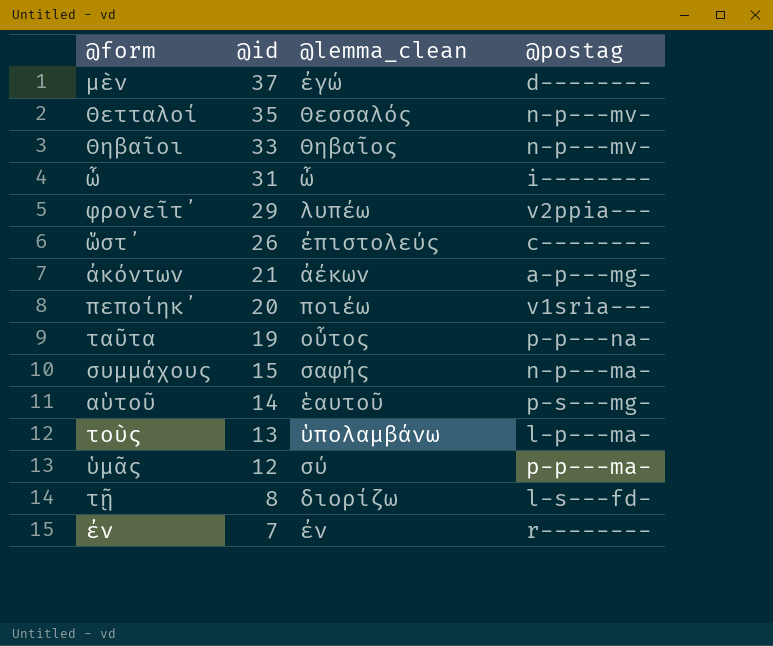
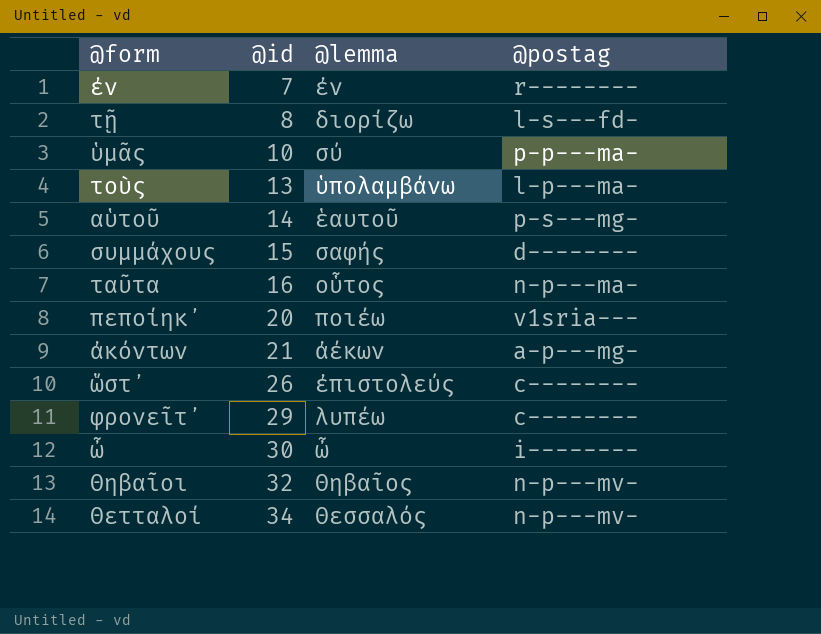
row order: @id descending -> @id ascending
column name: @lemma_clean -> @lemma
row μὲν: 37 | ἐγώ | d-------- -> none
ὑμᾶς | @id: 12 -> 10
συμμάχους | @postag: n-p---ma- -> d--------
ταῦτα | @id: 19 -> 16
ταῦτα | @postag: p-p---na- -> n-p---ma-
φρονεῖτ᾽ | @postag: v2ppia--- -> c--------
ὦ | @id: 31 -> 30
Θηβαῖοι | @id: 33 -> 32
Θετταλοί | @id: 35 -> 34

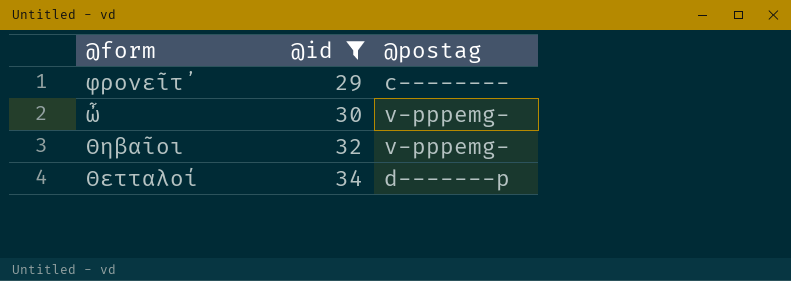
filter: none -> @id >= 29
column @lemma | position: 3 -> none
ὦ | @postag: i-------- -> v-pppemg-
Θηβαῖοι | @postag: n-p---mv- -> v-pppemg-
Θετταλοί | @postag: n-p---mv- -> d-------p

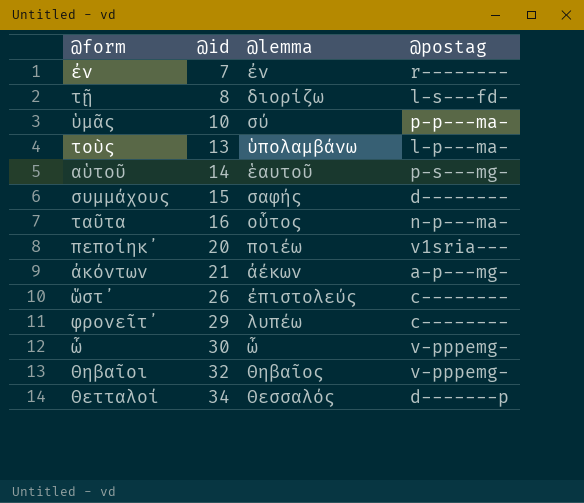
filter: @id >= 29 -> none
column @lemma | position: none -> 3

